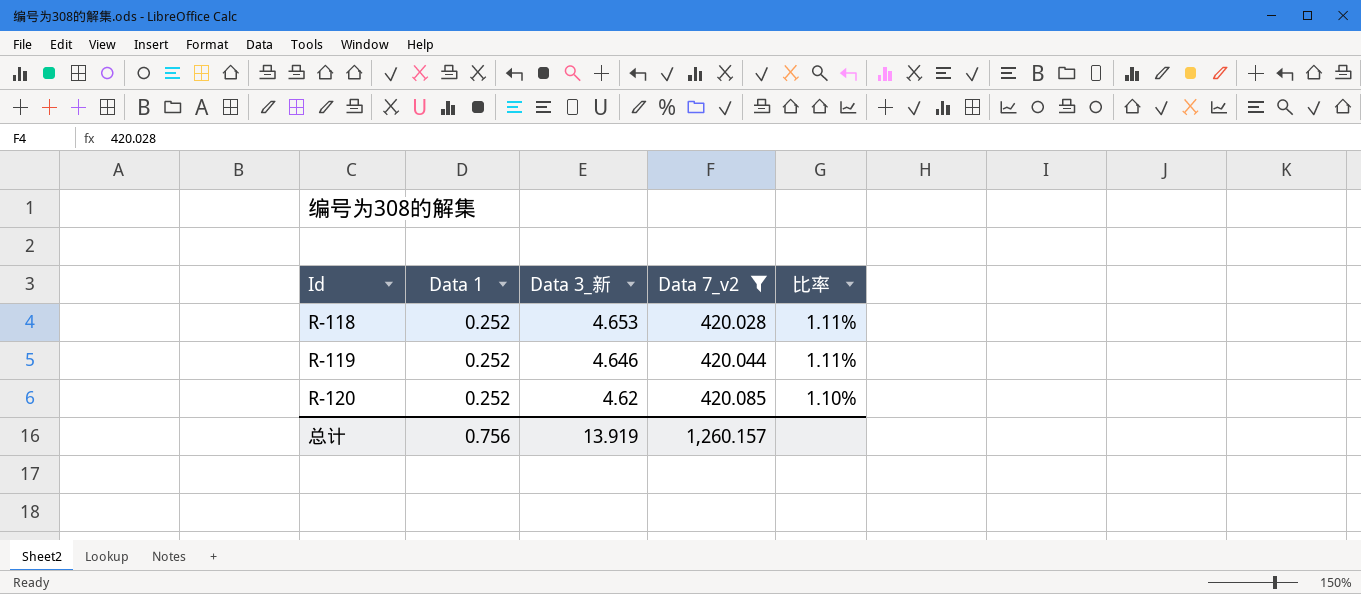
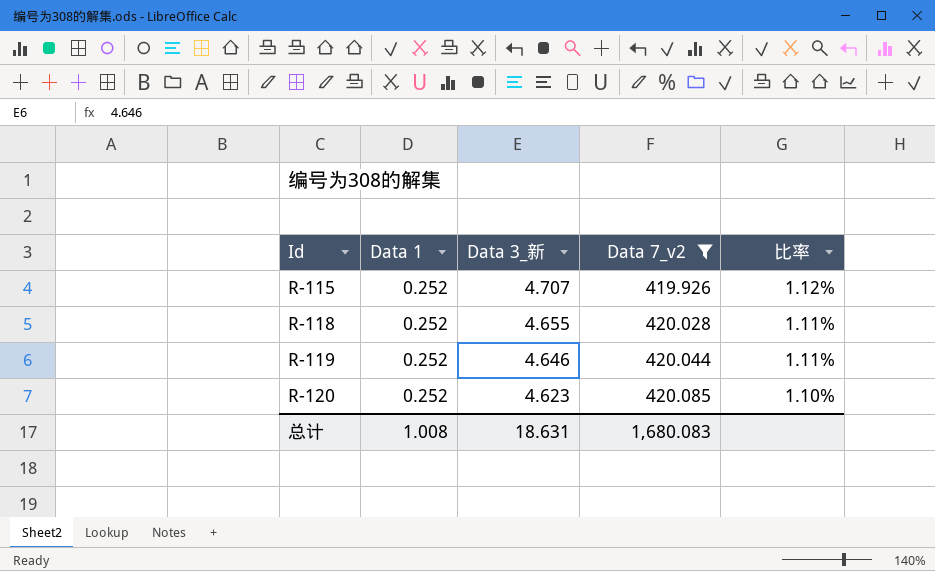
row R-115: none -> 0.252 | 4.707 | 419.926 | 1.12%
R-118 | Data 3_新: 4.653 -> 4.655
R-120 | Data 3_新: 4.62 -> 4.623
总计 | Data 1: 0.756 -> 1.008
总计 | Data 3_新: 13.919 -> 18.631
总计 | Data 7_v2: 1,260.157 -> 1,680.083

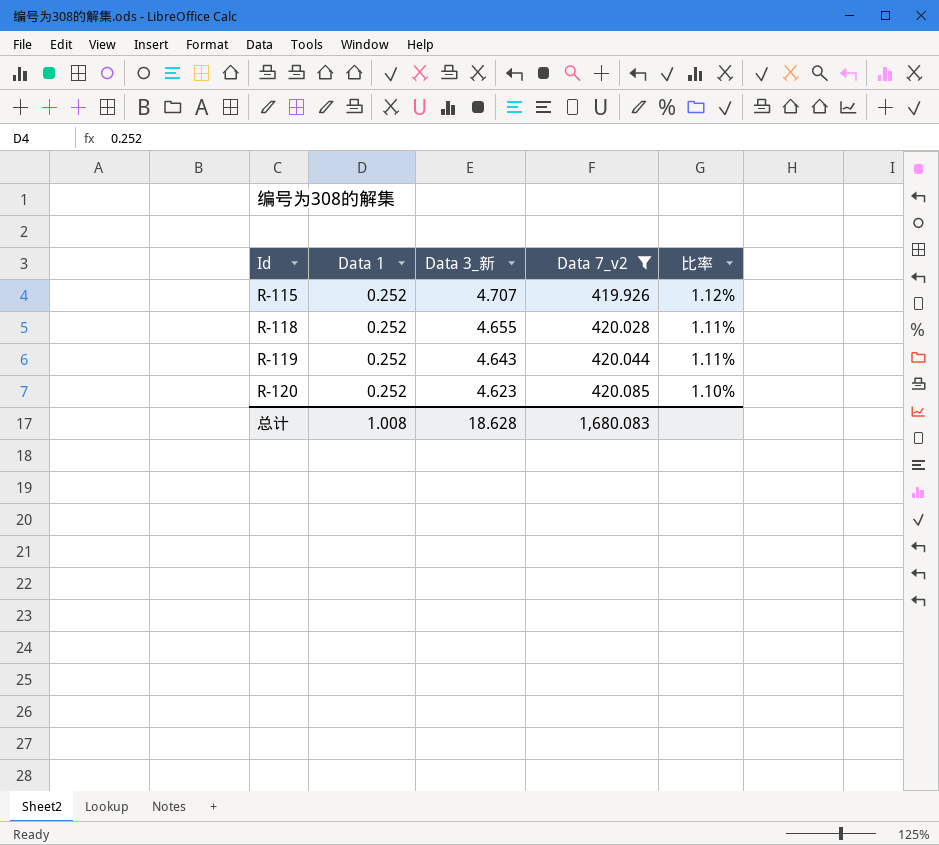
R-119 | Data 3_新: 4.646 -> 4.643
总计 | Data 3_新: 18.631 -> 18.628

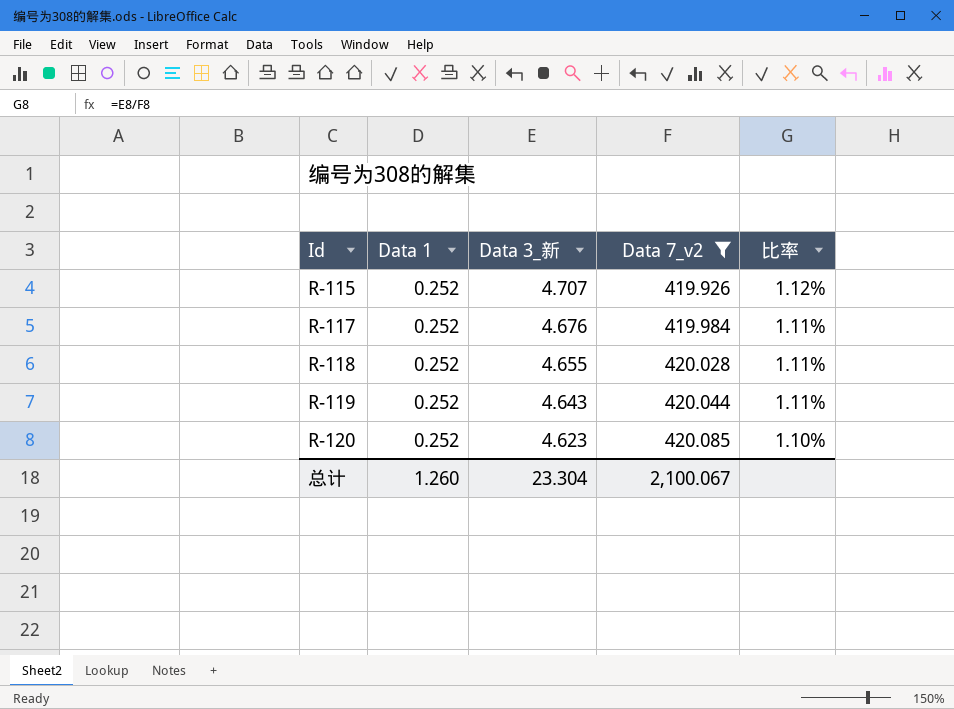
row R-117: none -> 0.252 | 4.676 | 419.984 | 1.11%
总计 | Data 1: 1.008 -> 1.260
总计 | Data 3_新: 18.628 -> 23.304
总计 | Data 7_v2: 1,680.083 -> 2,100.067

